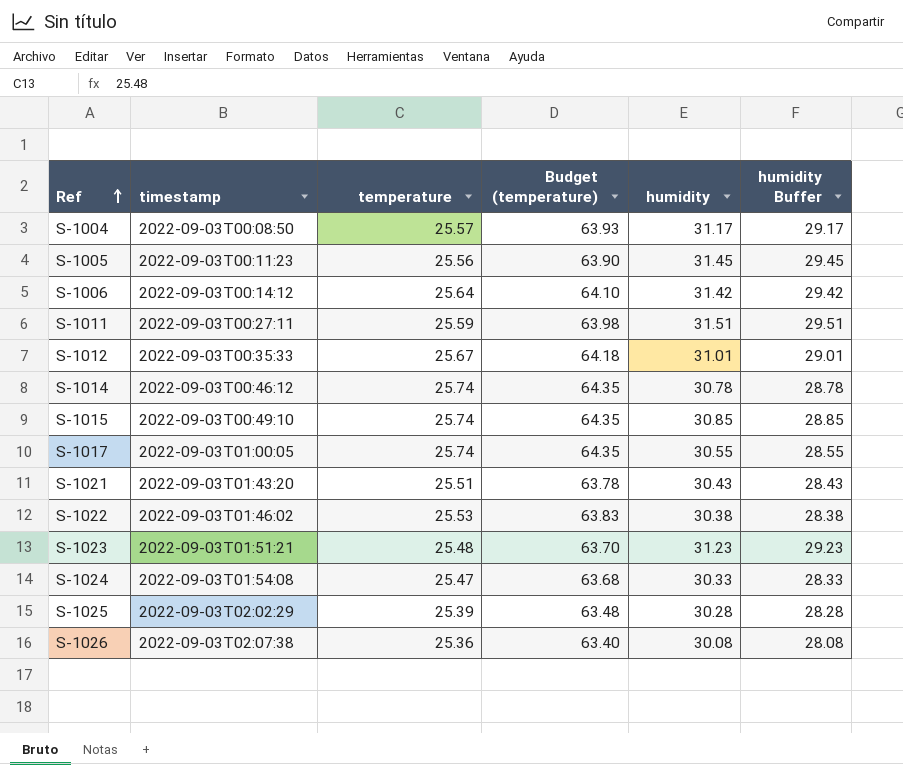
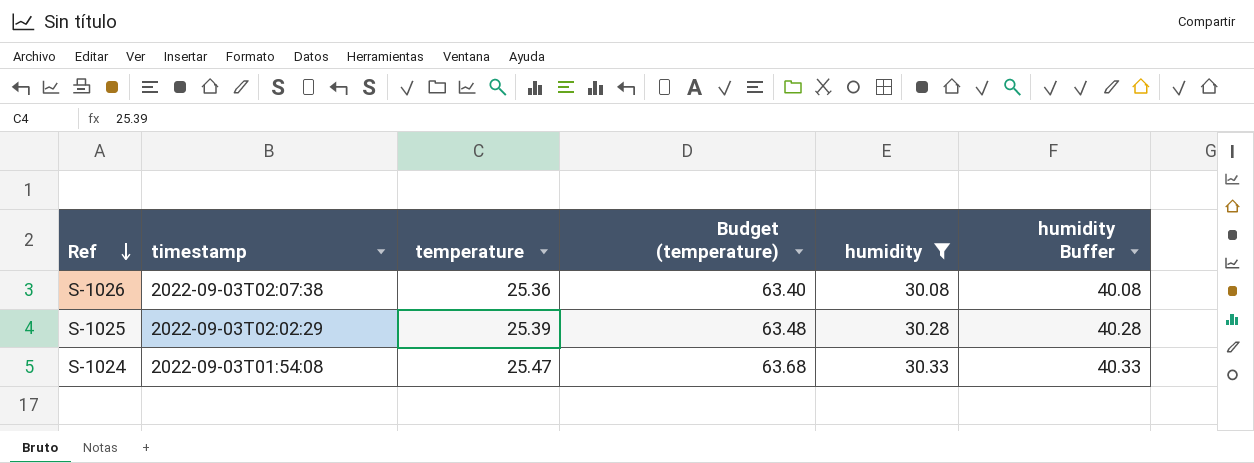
filter: none -> humidity <= 30.33
row order: Ref ascending -> Ref descending
column humidity Buffer | formula: [humidity] - 2 -> [humidity] + 10

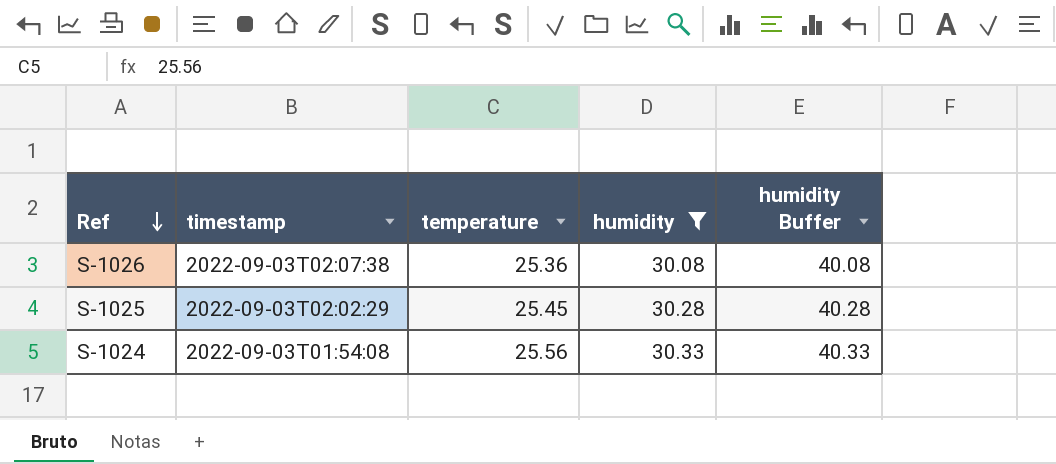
column Budget (temperature) | formula: [temperature] * 2.5 -> none
S-1025 | temperature: 25.39 -> 25.45
S-1024 | temperature: 25.47 -> 25.56

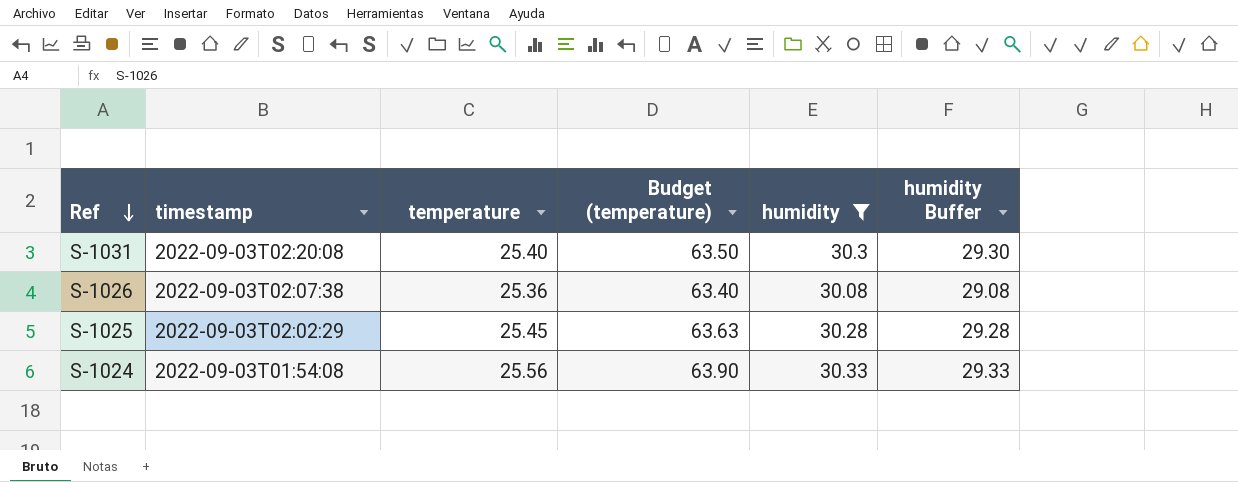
column Budget (temperature) | formula: none -> [temperature] * 2.5
column humidity Buffer | formula: [humidity] + 10 -> [humidity] - 1
row S-1031: none -> 2022-09-03T02:20:08 | 25.40 | 63.50 | 30.3 | 29.30

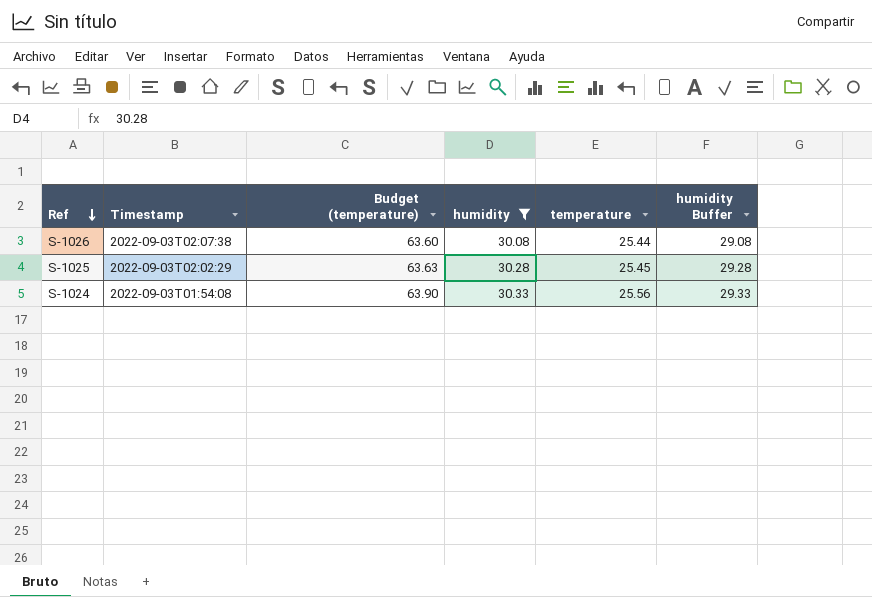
column name: timestamp -> Timestamp
column temperature | position: 3 -> 5
row S-1031: 2022-09-03T02:20:08 | 25.40 | 63.50 | 30.3 | 29.30 -> none
S-1026 | Budget (temperature): 63.40 -> 63.60
S-1026 | temperature: 25.36 -> 25.44

